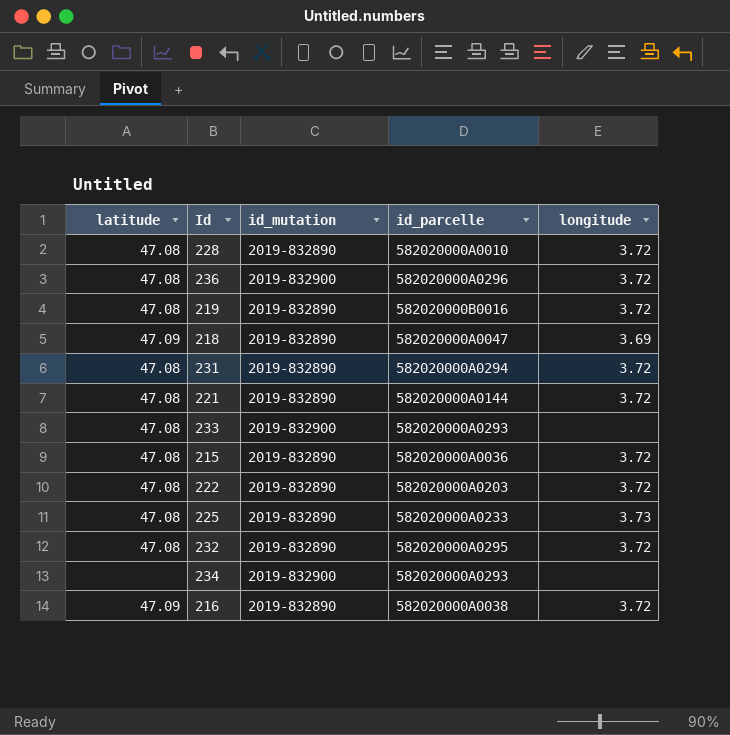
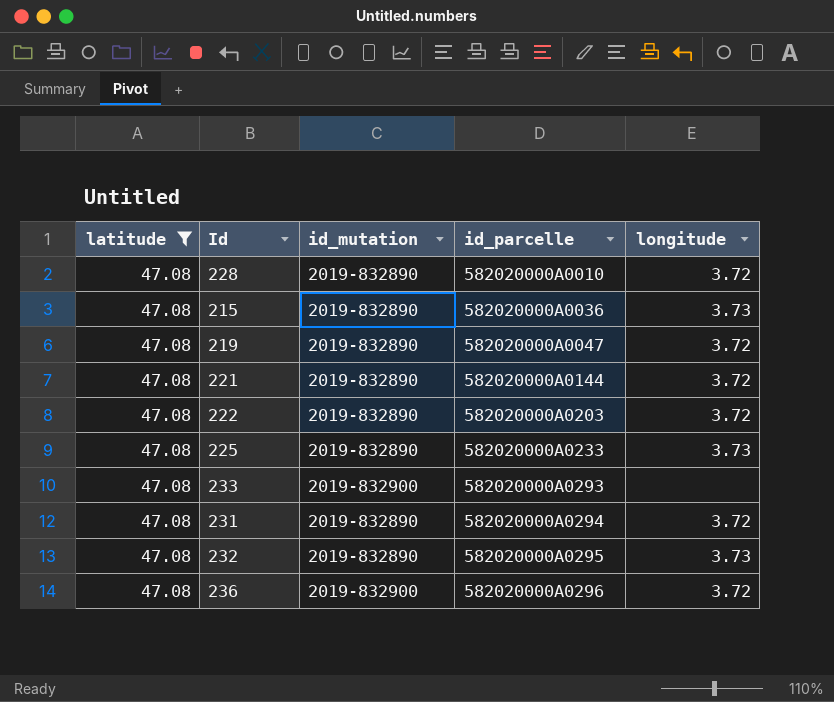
filter: none -> latitude = 47.08
row order: none -> id_parcelle ascending
215 | longitude: 3.72 -> 3.73
219 | id_parcelle: 582020000B0016 -> 582020000A0047
232 | longitude: 3.72 -> 3.73

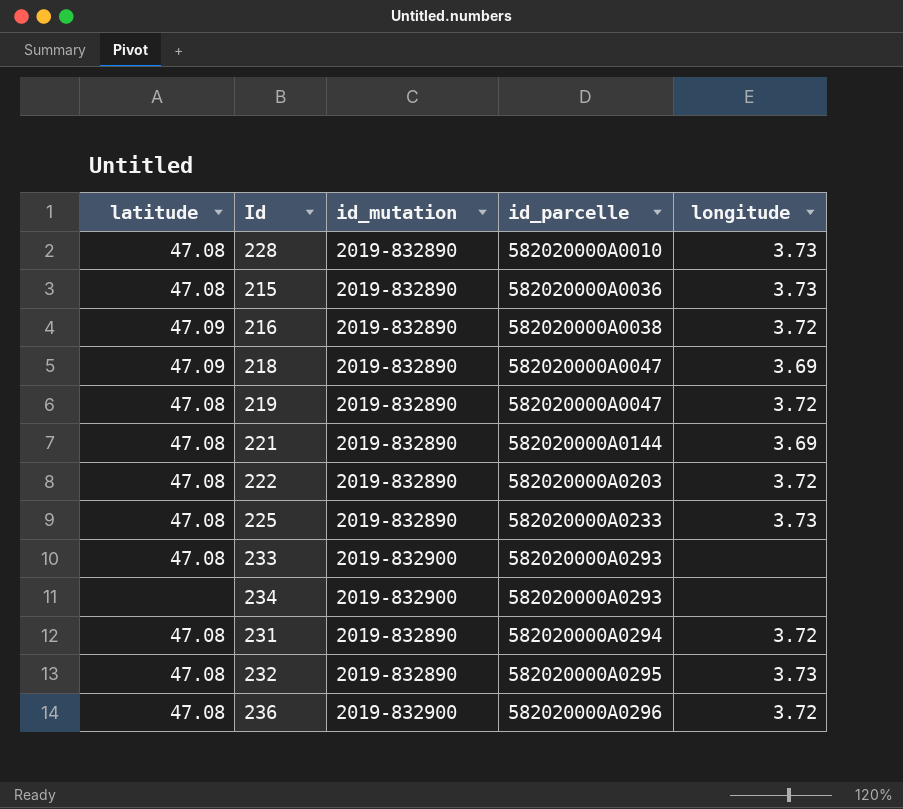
filter: latitude = 47.08 -> none
228 | longitude: 3.72 -> 3.73
221 | longitude: 3.72 -> 3.69

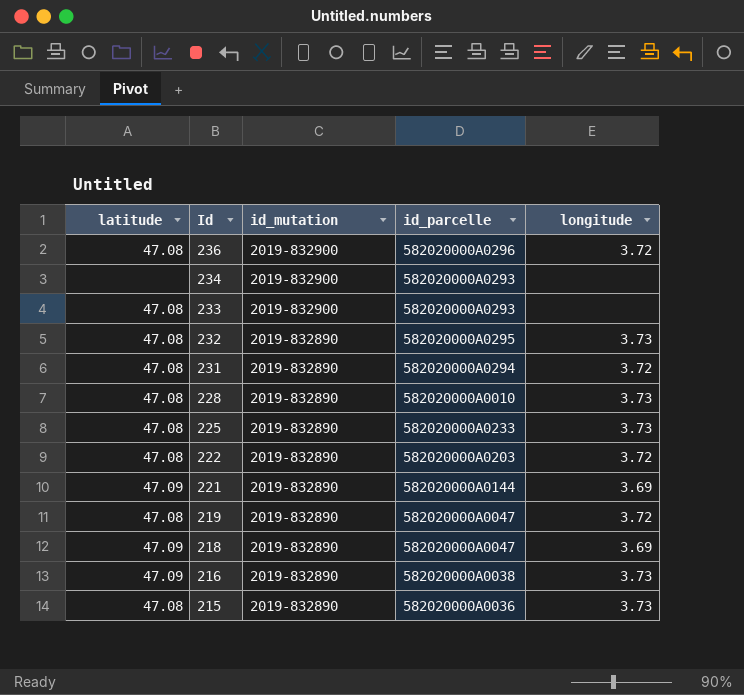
row order: id_parcelle ascending -> Id descending
221 | latitude: 47.08 -> 47.09
216 | longitude: 3.72 -> 3.73

